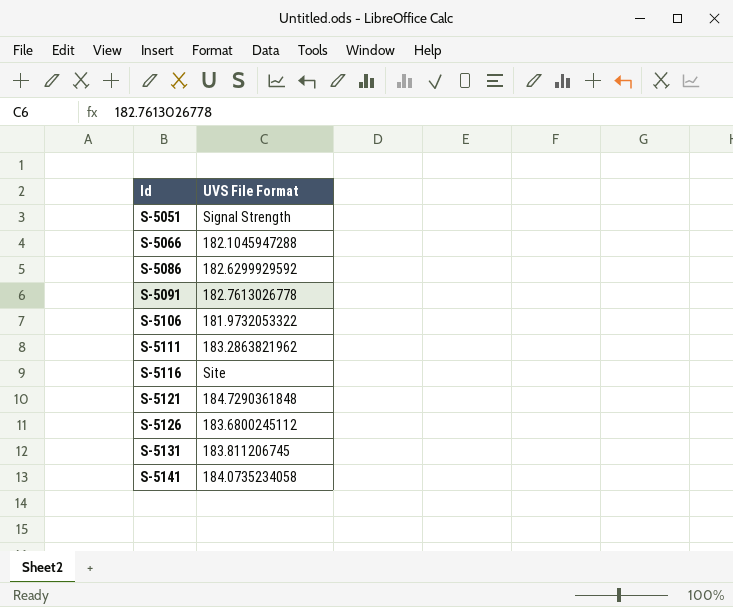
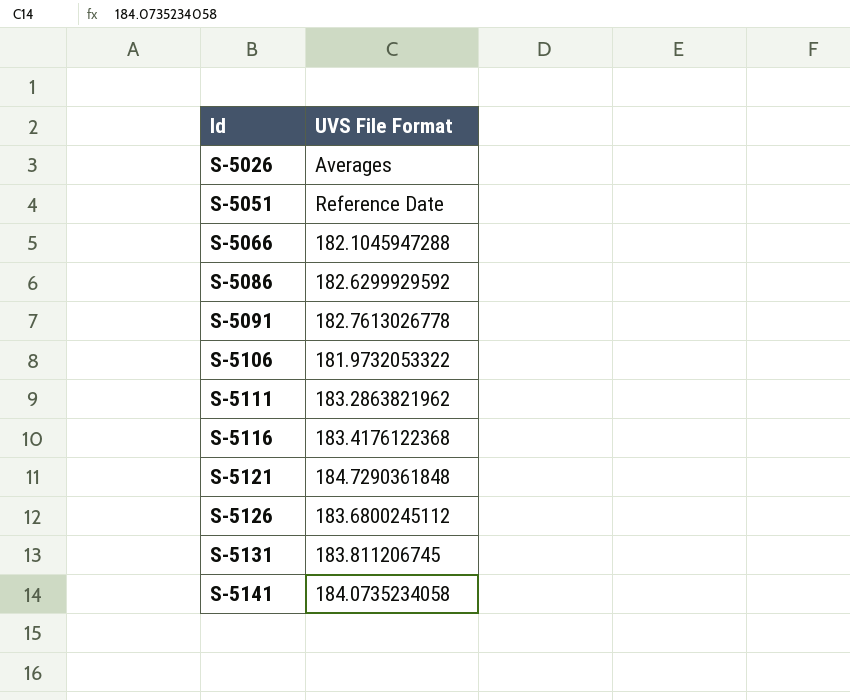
row S-5026: none -> Averages
S-5051 | UVS File Format: Signal Strength -> Reference Date
S-5116 | UVS File Format: Site -> 183.4176122368

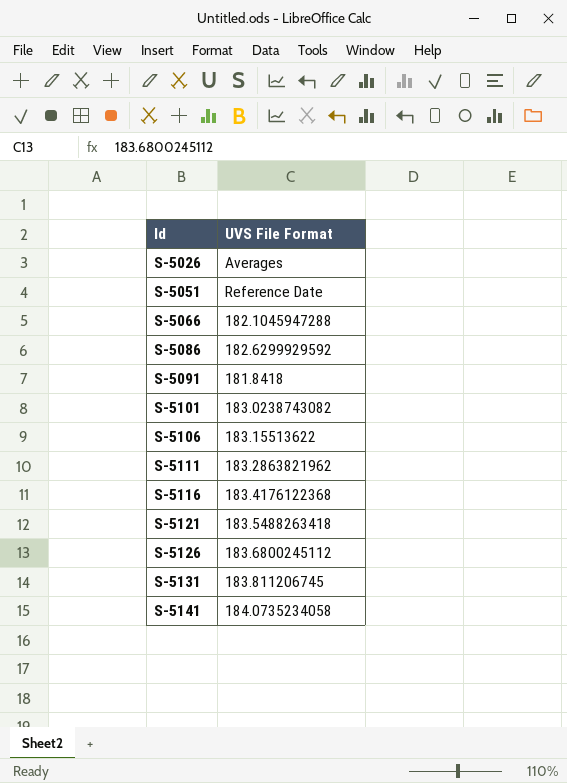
S-5091 | UVS File Format: 182.7613026778 -> 181.8418
row S-5101: none -> 183.0238743082
S-5106 | UVS File Format: 181.9732053322 -> 183.15513622
S-5121 | UVS File Format: 184.7290361848 -> 183.5488263418

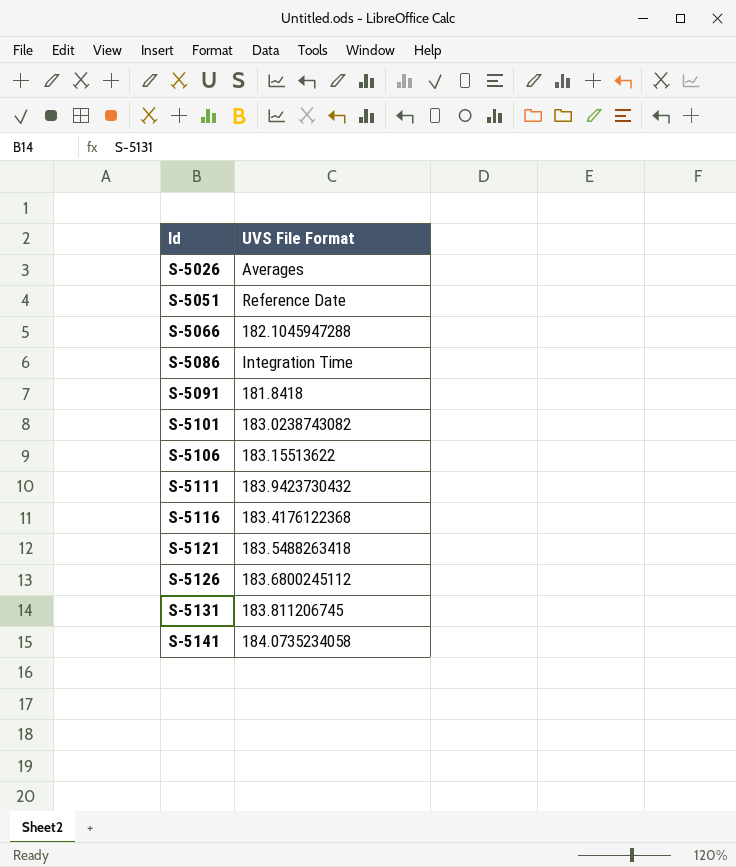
S-5086 | UVS File Format: 182.6299929592 -> Integration Time
S-5111 | UVS File Format: 183.2863821962 -> 183.9423730432

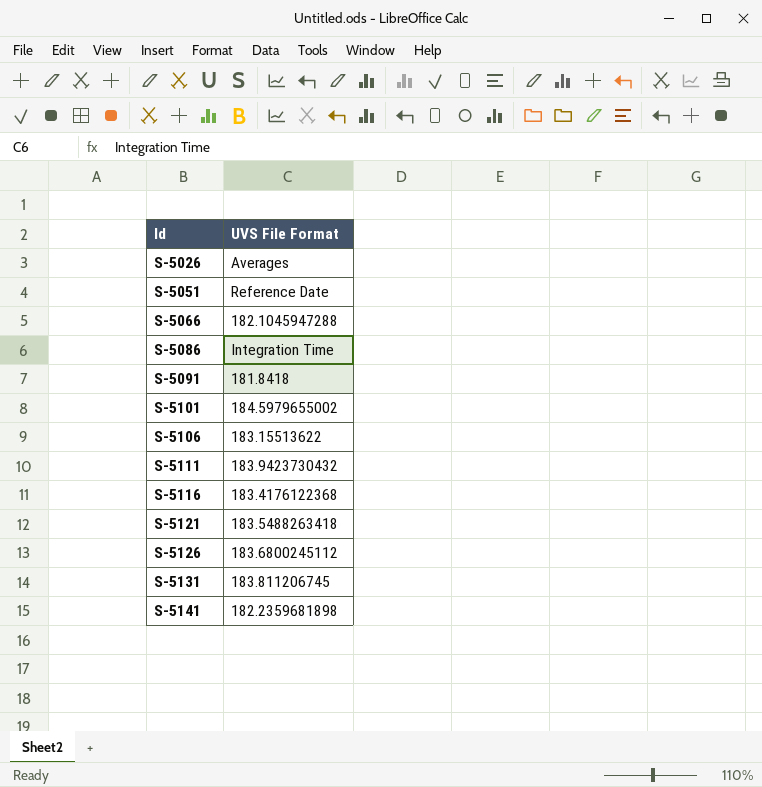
S-5101 | UVS File Format: 183.0238743082 -> 184.5979655002
S-5141 | UVS File Format: 184.0735234058 -> 182.2359681898

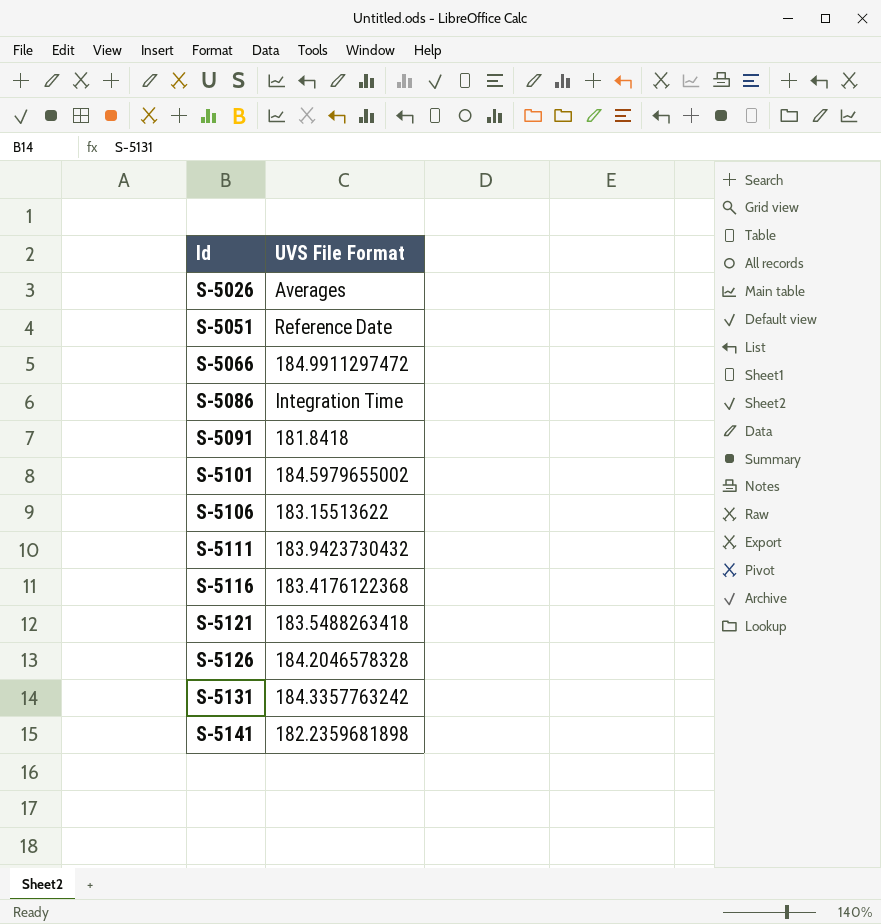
S-5066 | UVS File Format: 182.1045947288 -> 184.9911297472
S-5126 | UVS File Format: 183.6800245112 -> 184.2046578328
S-5131 | UVS File Format: 183.811206745 -> 184.3357763242

